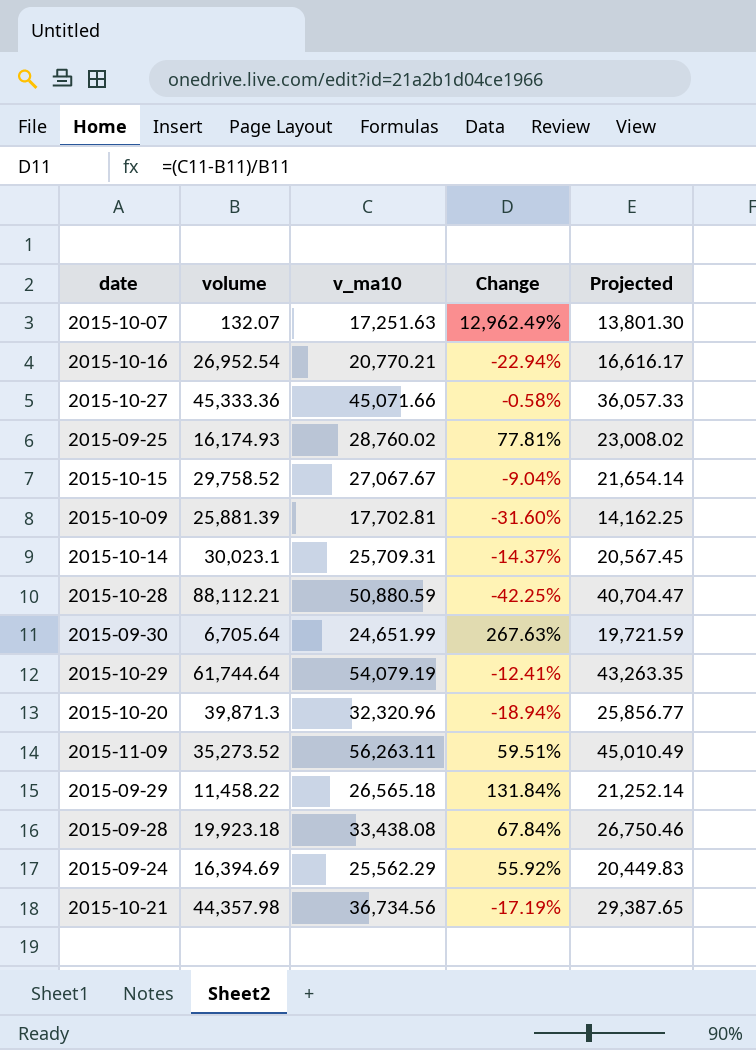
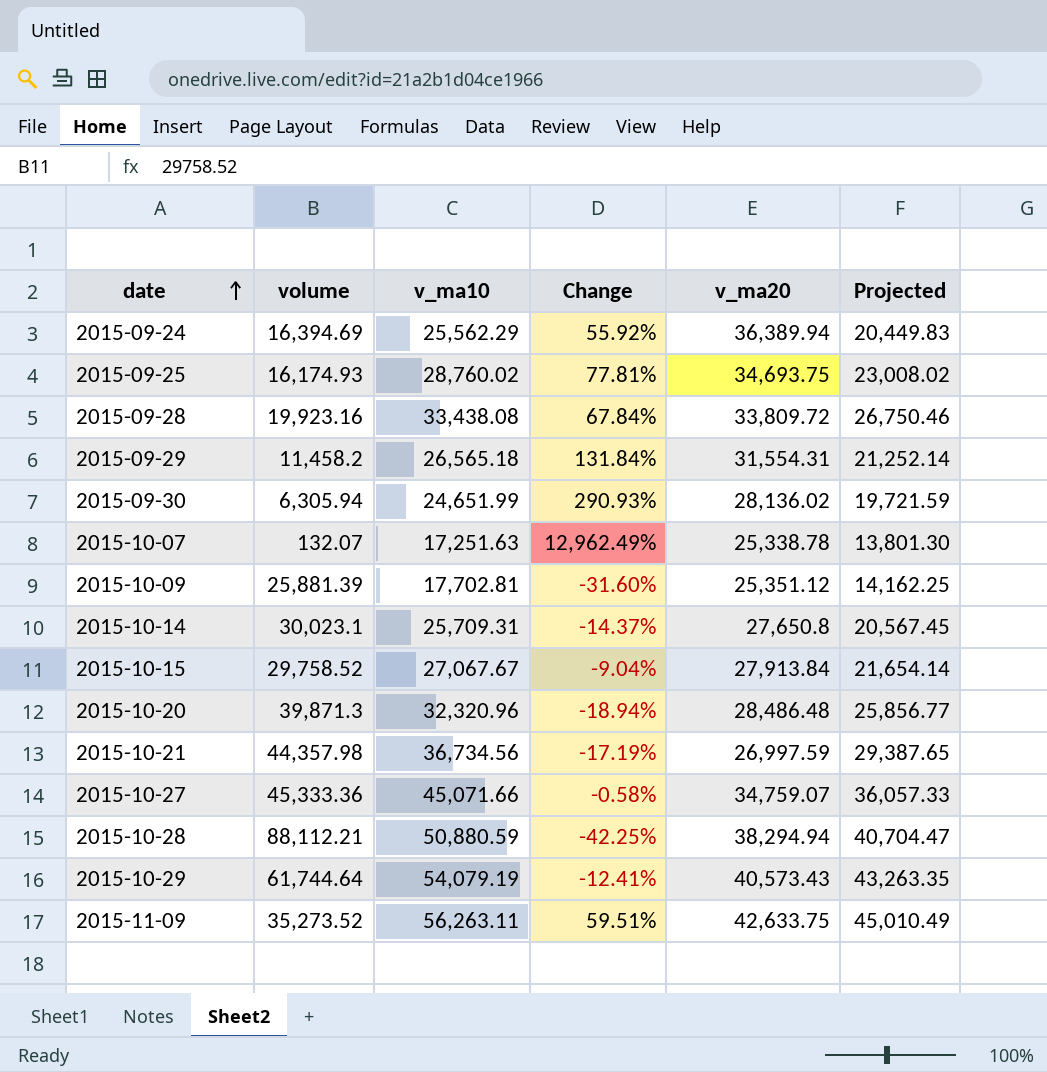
row order: none -> date ascending
column v_ma20 | position: none -> 5
row 2015-10-16: 26,952.54 | 20,770.21 | -22.94% | 16,616.17 -> none
2015-09-28 | volume: 19,923.18 -> 19,923.16
2015-09-29 | volume: 11,458.22 -> 11,458.2
2015-09-30 | volume: 6,705.64 -> 6,305.94
2015-09-30 | Change: 267.63% -> 290.93%

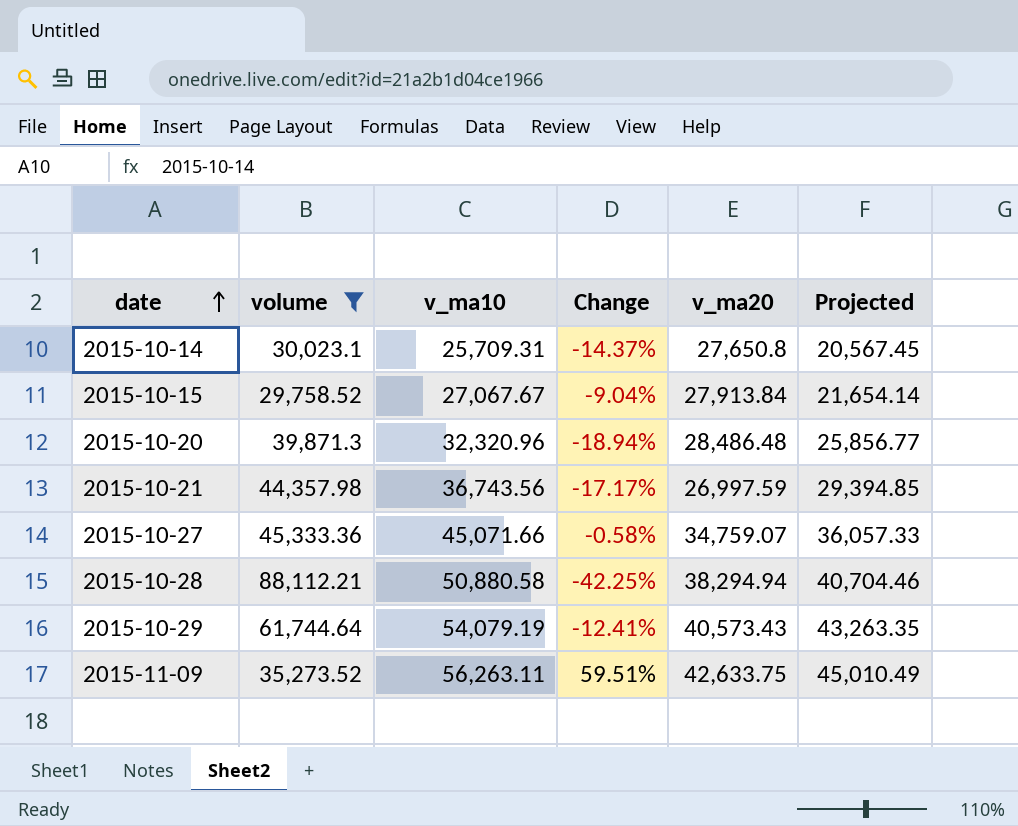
filter: none -> volume >= 29,758.52
2015-10-21 | v_ma10: 36,734.56 -> 36,743.56
2015-10-21 | Change: -17.19% -> -17.17%
2015-10-21 | Projected: 29,387.65 -> 29,394.85
2015-10-28 | v_ma10: 50,880.59 -> 50,880.58
2015-10-28 | Projected: 40,704.47 -> 40,704.46

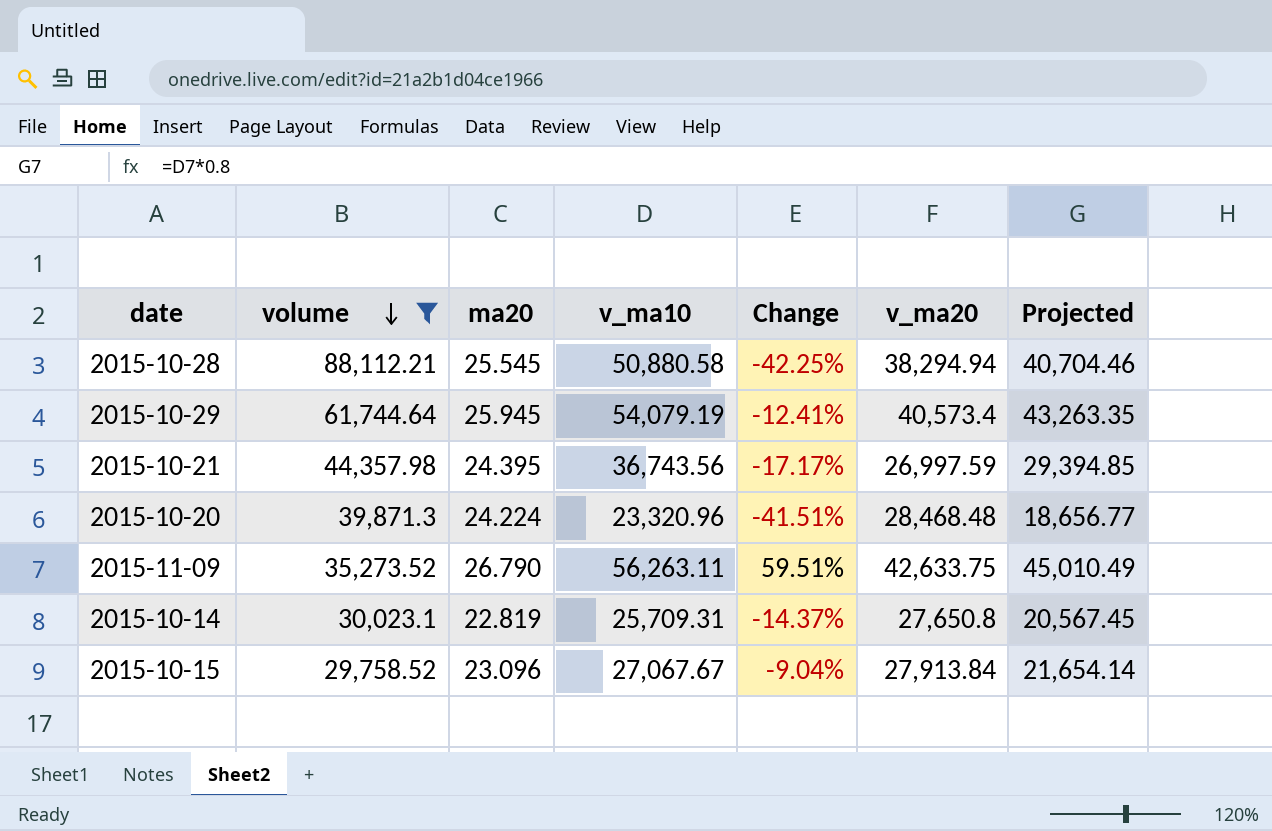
row order: date ascending -> volume descending
column ma20 | position: none -> 3
row 2015-10-27: 45,333.36 | 45,071.66 | -0.58% | 34,759.07 | 36,057.33 -> none
2015-10-29 | v_ma20: 40,573.43 -> 40,573.4
2015-10-20 | v_ma10: 32,320.96 -> 23,320.96
2015-10-20 | Change: -18.94% -> -41.51%
2015-10-20 | v_ma20: 28,486.48 -> 28,468.48
2015-10-20 | Projected: 25,856.77 -> 18,656.77

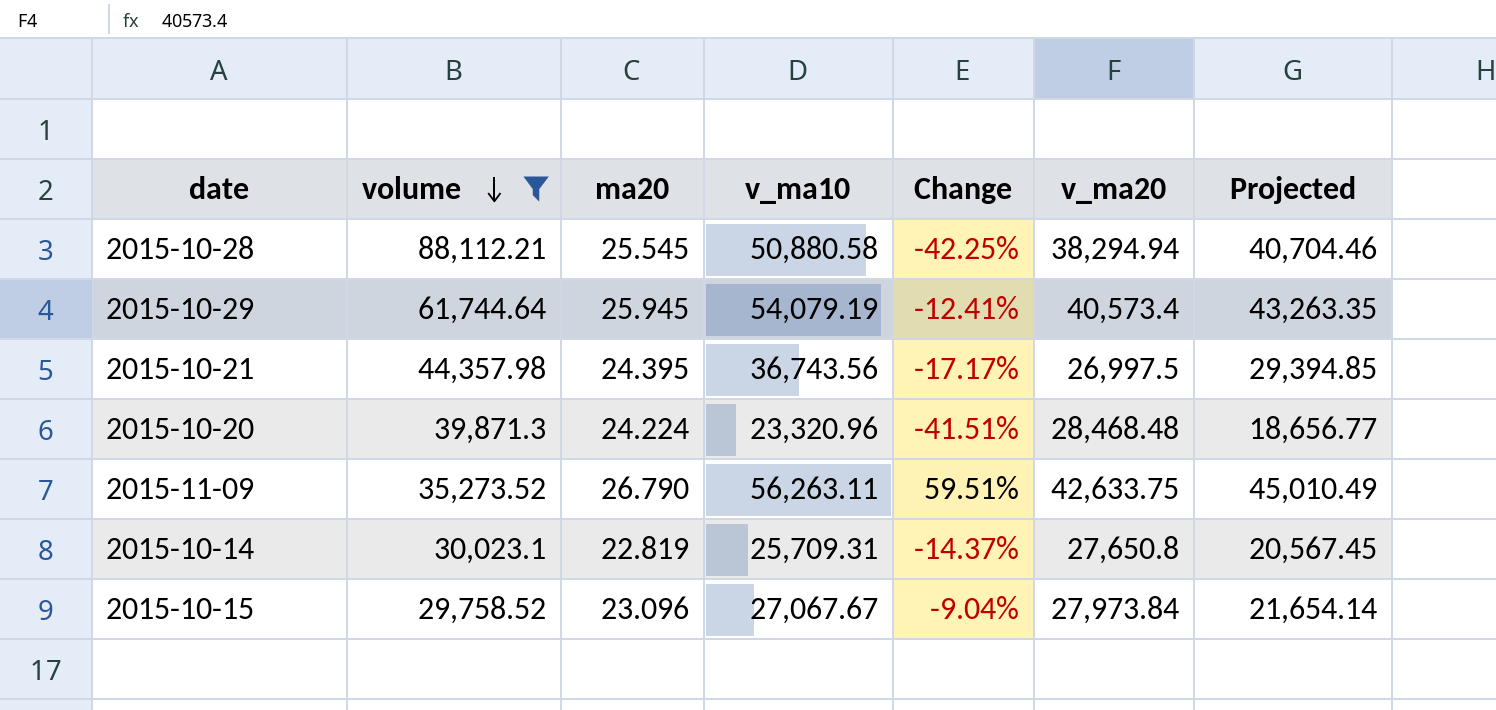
2015-10-21 | v_ma20: 26,997.59 -> 26,997.5
2015-10-15 | v_ma20: 27,913.84 -> 27,973.84

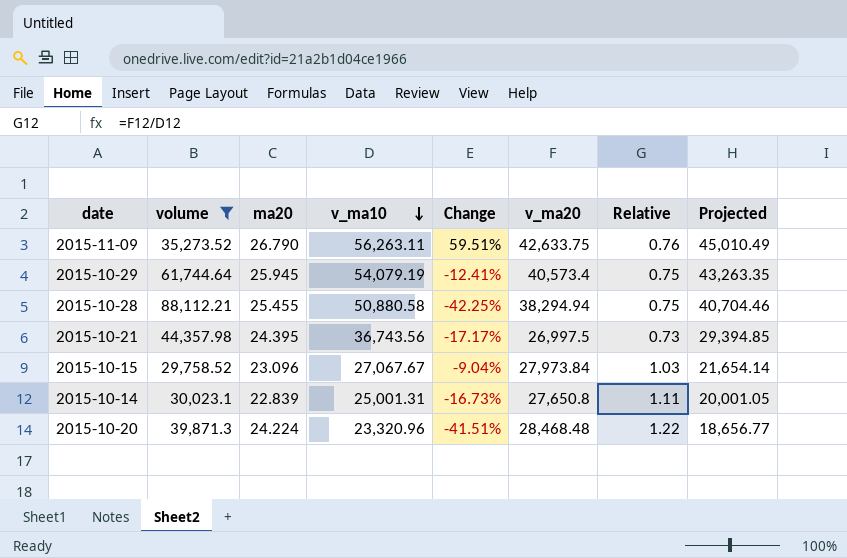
row order: volume descending -> v_ma10 descending
column Relative | formula: none -> [v_ma20] / [v_ma10]
2015-10-28 | ma20: 25.545 -> 25.455
2015-10-14 | ma20: 22.819 -> 22.839
2015-10-14 | v_ma10: 25,709.31 -> 25,001.31
2015-10-14 | Change: -14.37% -> -16.73%
2015-10-14 | Projected: 20,567.45 -> 20,001.05

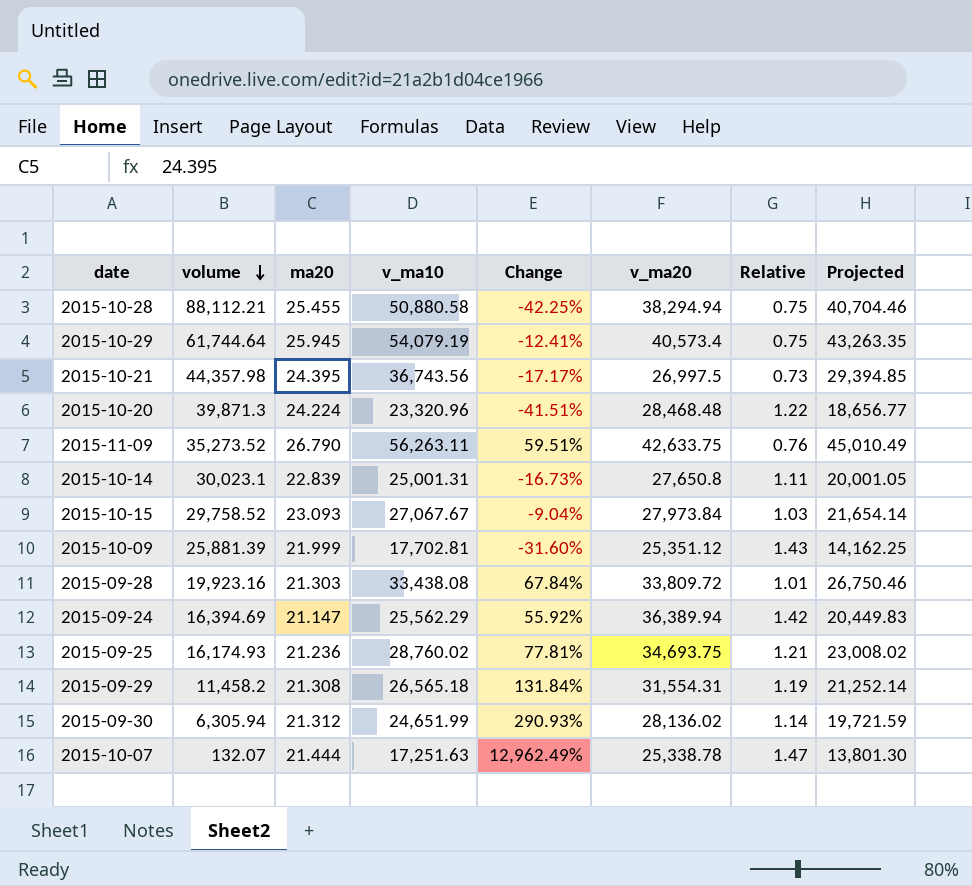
filter: volume >= 29,758.52 -> none
row order: v_ma10 descending -> volume descending
2015-10-15 | ma20: 23.096 -> 23.093

